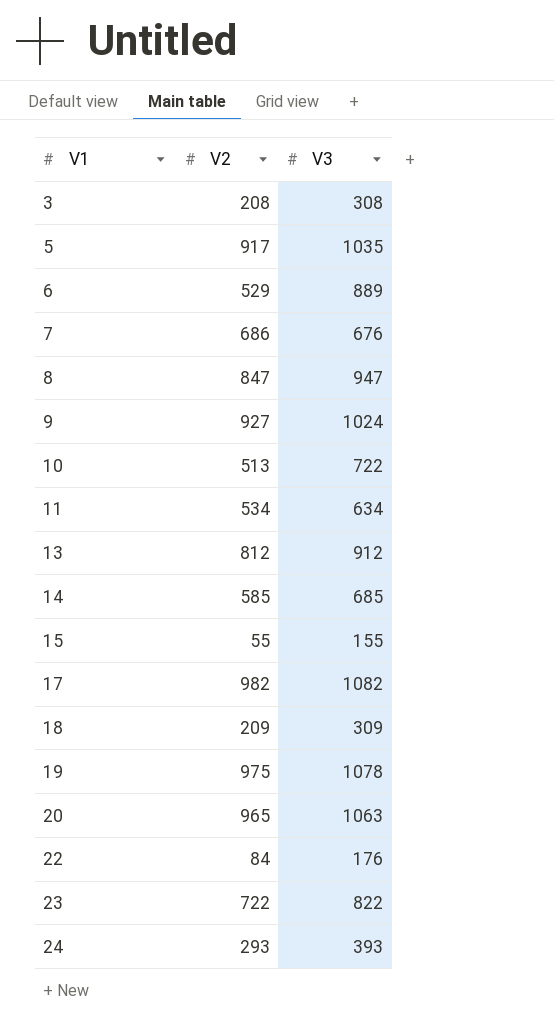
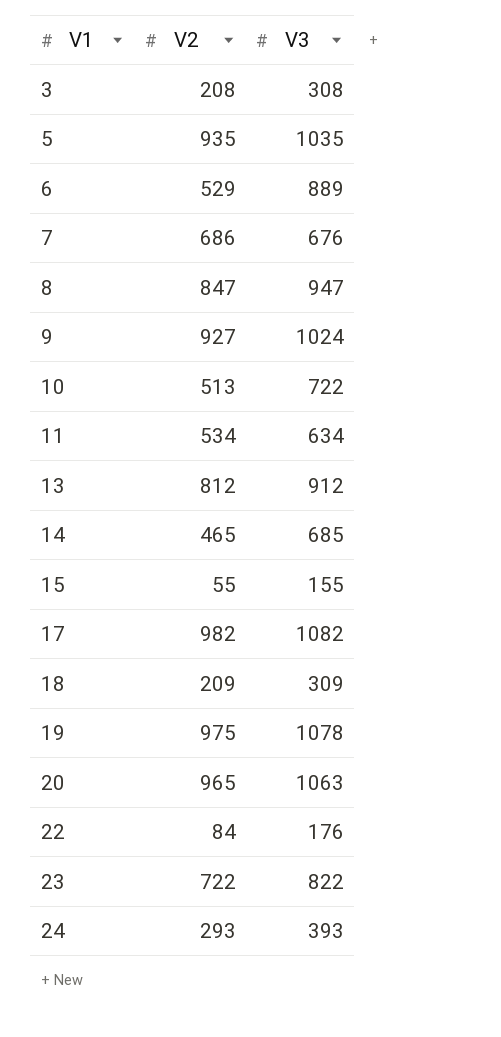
5 | V2: 917 -> 935
14 | V2: 585 -> 465

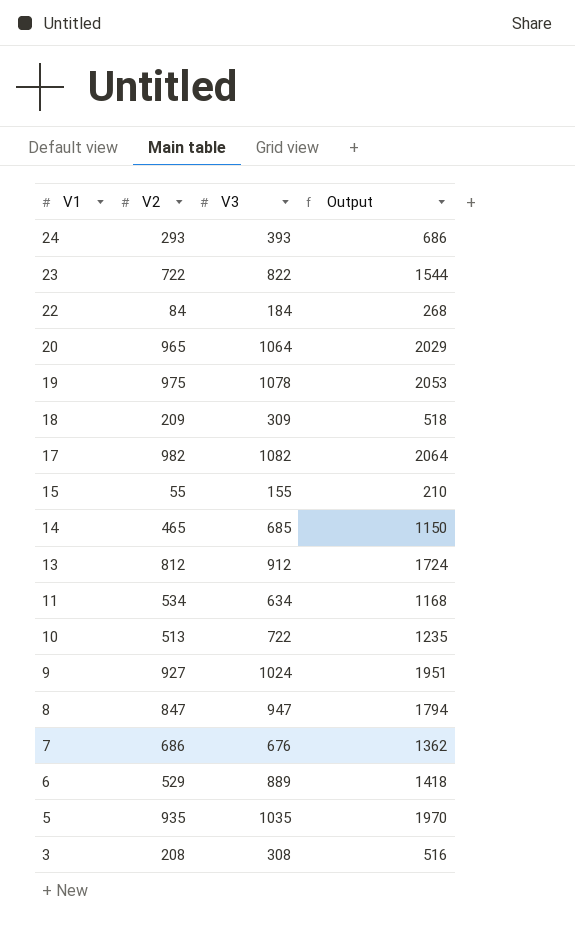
row order: V1 ascending -> V1 descending
column Output | formula: none -> [V2] + [V3]
22 | V3: 176 -> 184
20 | V3: 1063 -> 1064

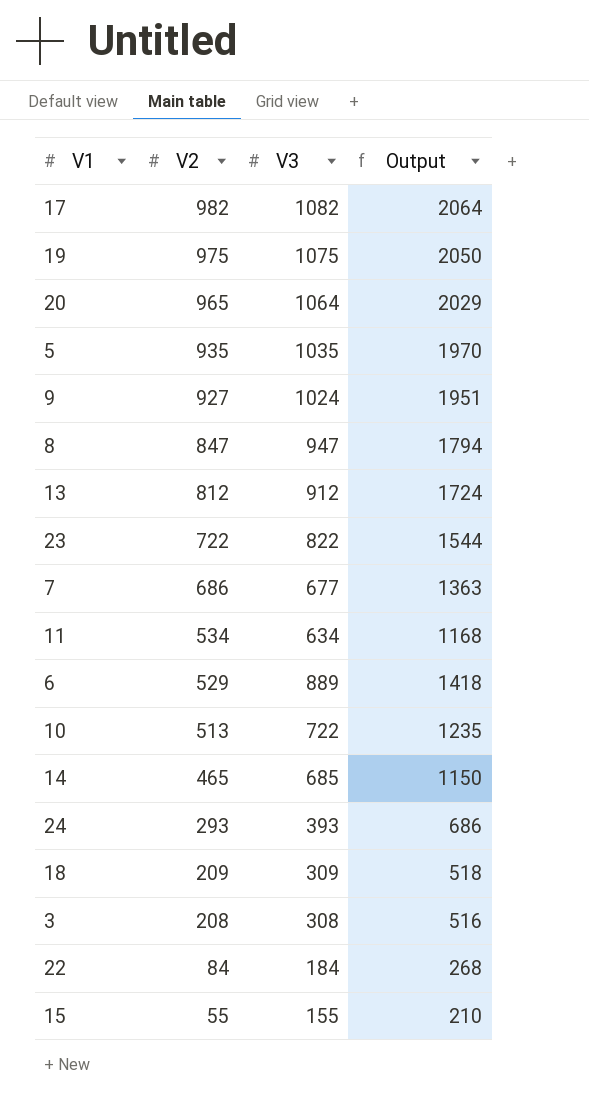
row order: V1 descending -> V2 descending
19 | V3: 1078 -> 1075
19 | Output: 2053 -> 2050
7 | V3: 676 -> 677
7 | Output: 1362 -> 1363

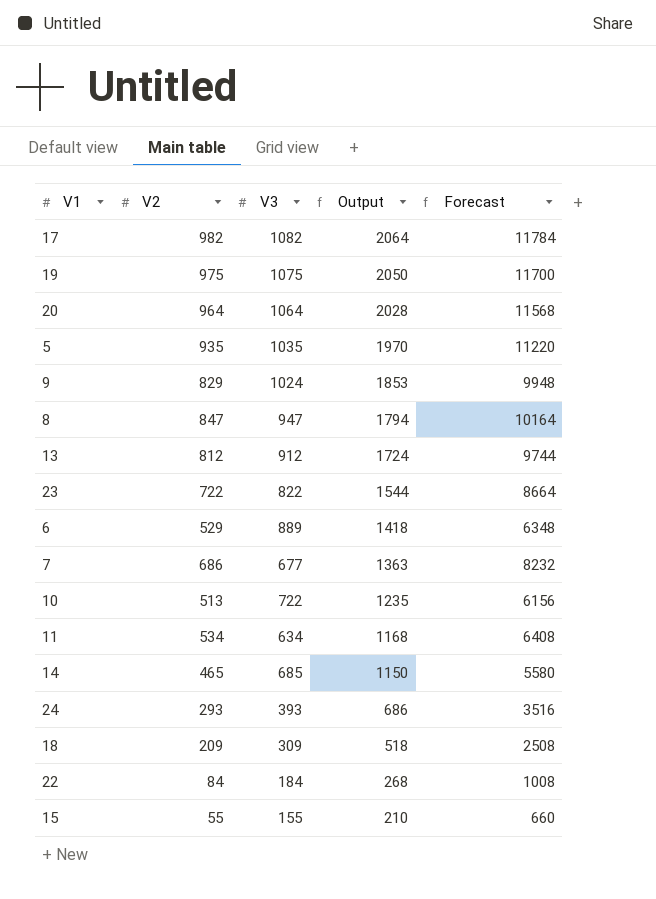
row order: V2 descending -> Output descending
column Forecast | formula: none -> [V2] * 12
row 3: 208 | 308 | 516 -> none
20 | V2: 965 -> 964
20 | Output: 2029 -> 2028
9 | V2: 927 -> 829
9 | Output: 1951 -> 1853

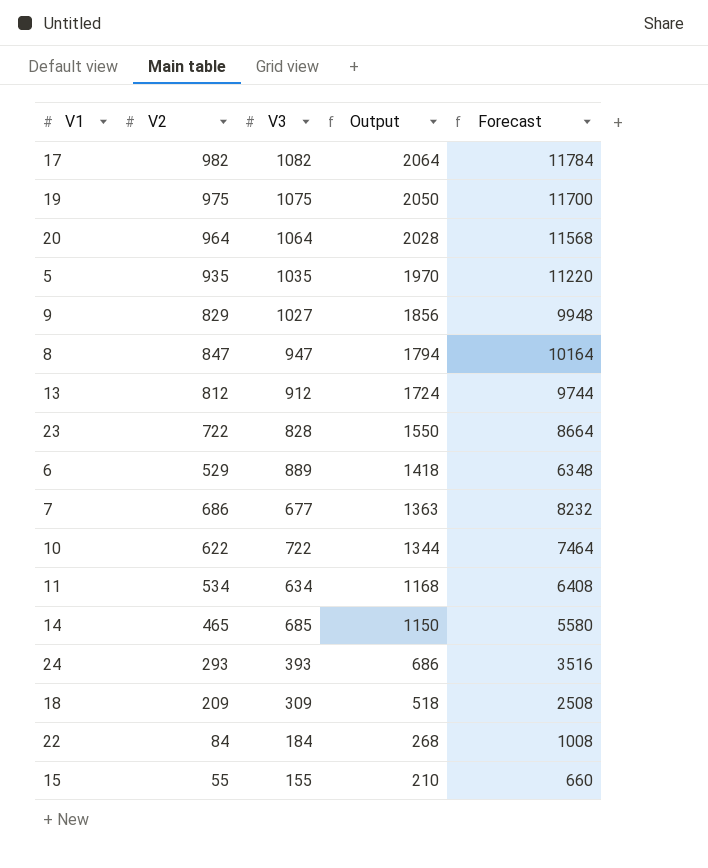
9 | V3: 1024 -> 1027
9 | Output: 1853 -> 1856
23 | V3: 822 -> 828
23 | Output: 1544 -> 1550
10 | V2: 513 -> 622
10 | Output: 1235 -> 1344
10 | Forecast: 6156 -> 7464

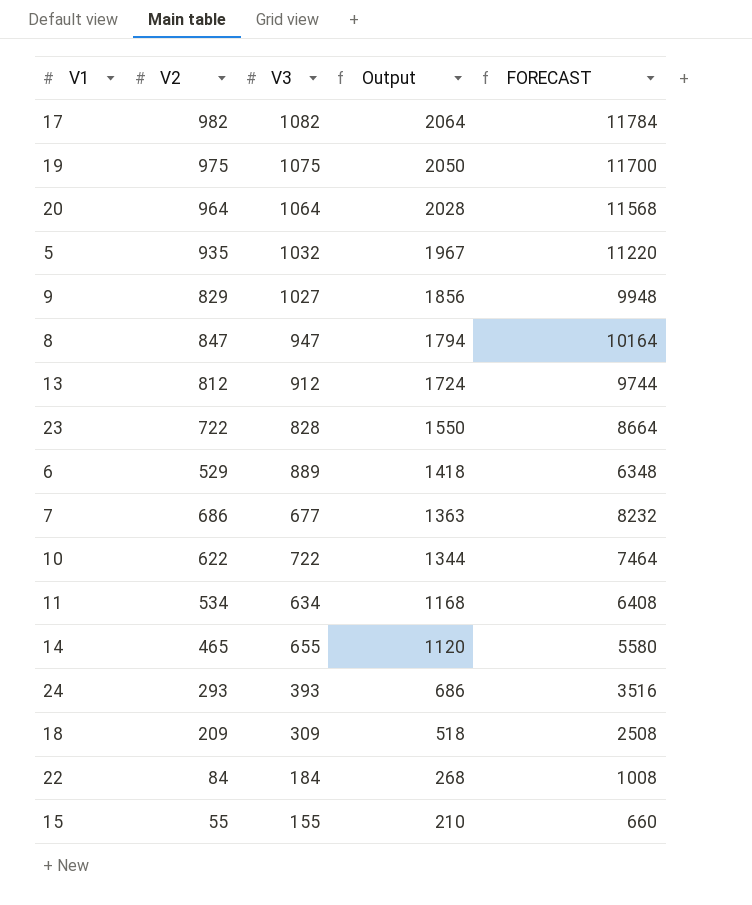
column name: Forecast -> FORECAST
5 | V3: 1035 -> 1032
5 | Output: 1970 -> 1967
14 | V3: 685 -> 655
14 | Output: 1150 -> 1120

